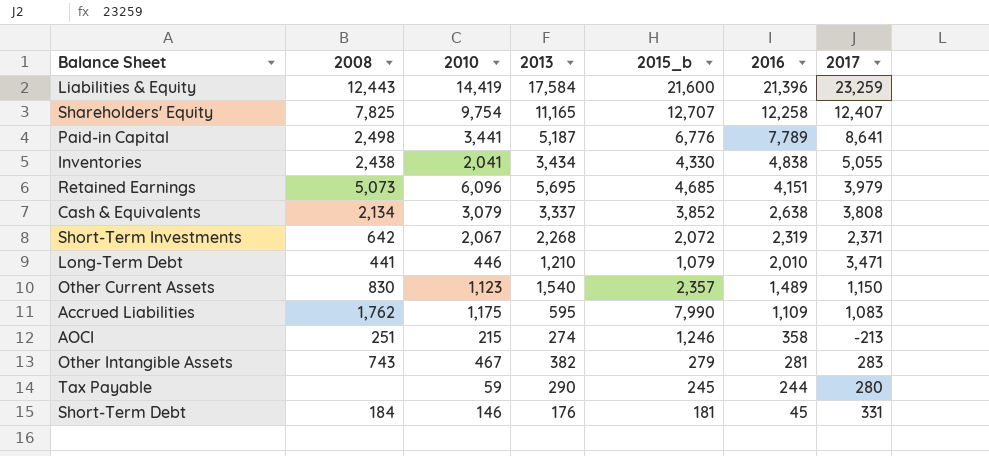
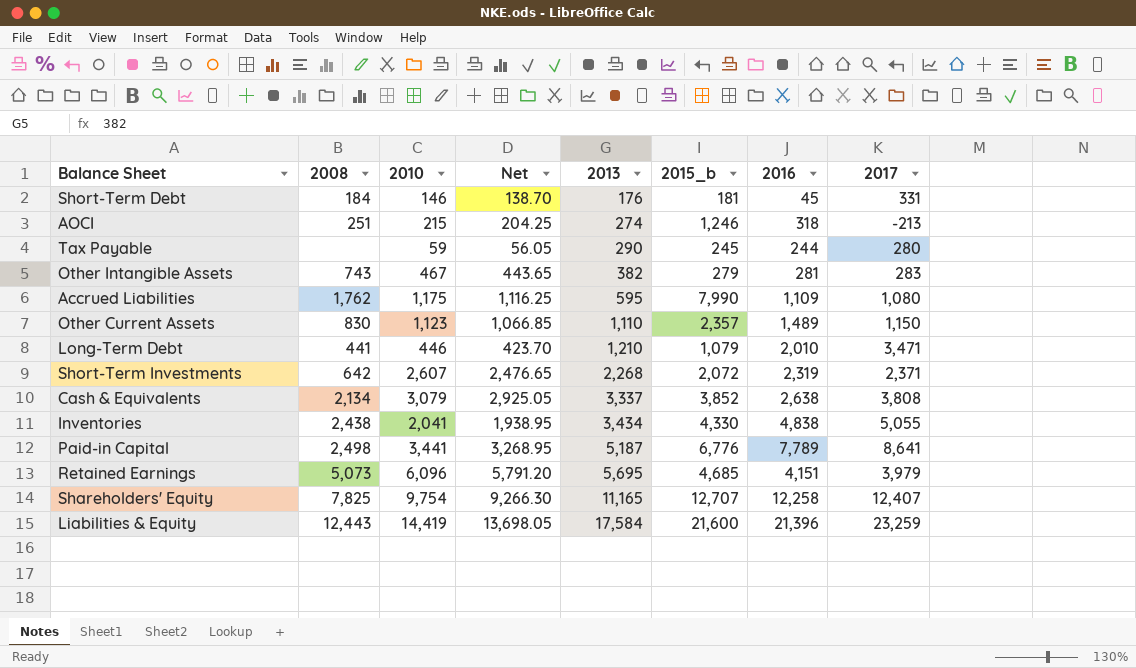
row order: 2016 descending -> 2013 ascending
column Net | formula: none -> [2010] * 0.95
AOCI | 2016: 358 -> 318
Accrued Liabilities | 2017: 1,083 -> 1,080
Other Current Assets | 2013: 1,540 -> 1,110
Short-Term Investments | 2010: 2,067 -> 2,607

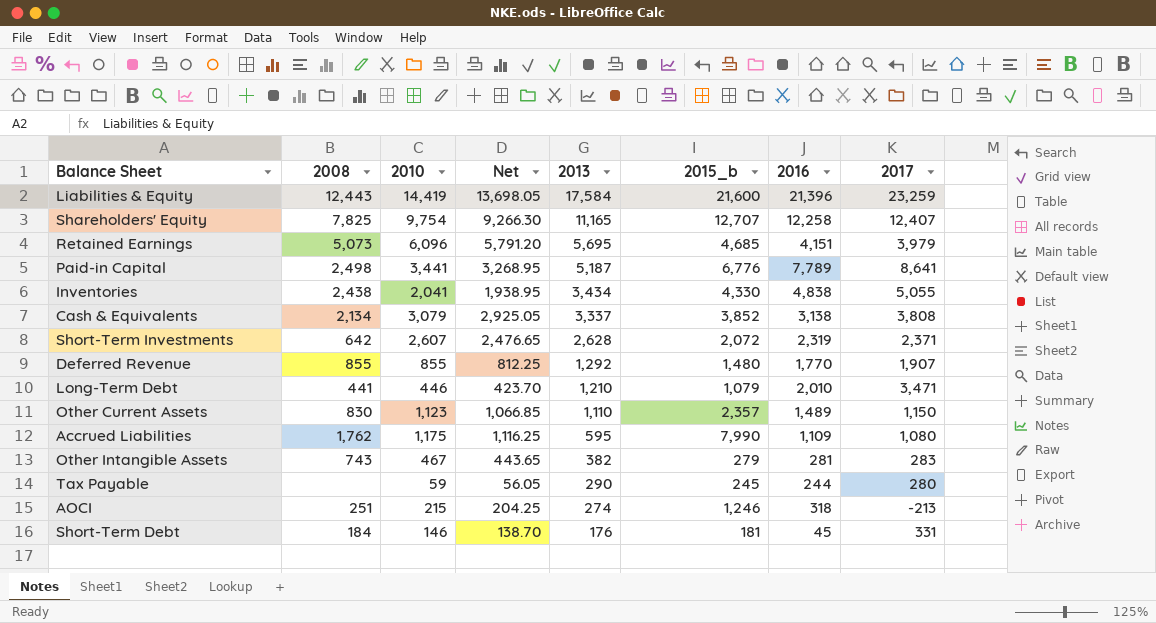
row order: 2013 ascending -> 2013 descending
Cash & Equivalents | 2016: 2,638 -> 3,138
Short-Term Investments | 2013: 2,268 -> 2,628
row Deferred Revenue: none -> 855 | 855 | 812.25 | 1,292 | 1,480 | 1,770 | 1,907

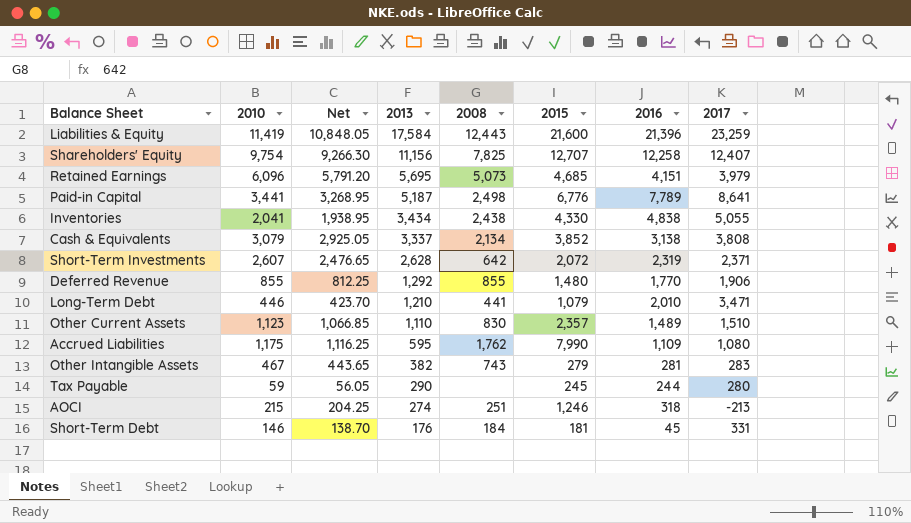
column 2008 | position: 2 -> 5
column name: 2015_b -> 2015
Liabilities & Equity | 2010: 14,419 -> 11,419
Liabilities & Equity | Net: 13,698.05 -> 10,848.05
Shareholders' Equity | 2013: 11,165 -> 11,156
Deferred Revenue | 2017: 1,907 -> 1,906
Other Current Assets | 2017: 1,150 -> 1,510

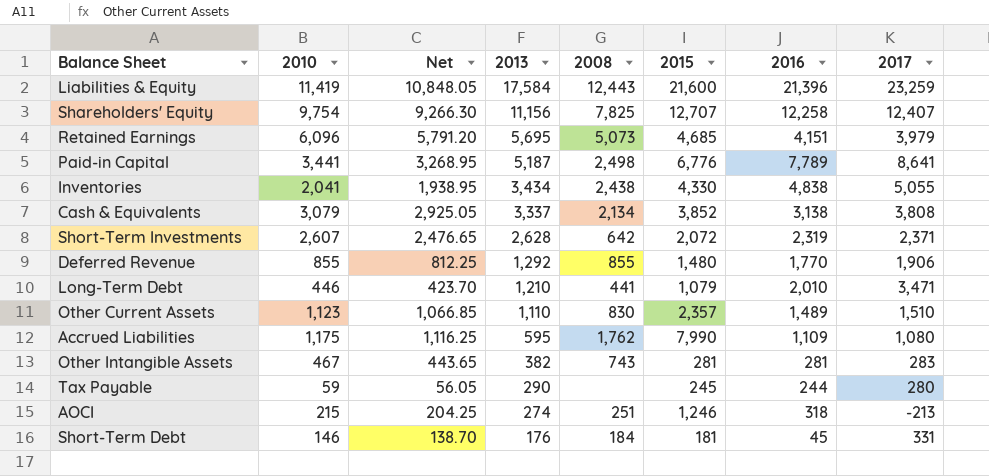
Other Intangible Assets | 2015: 279 -> 281

